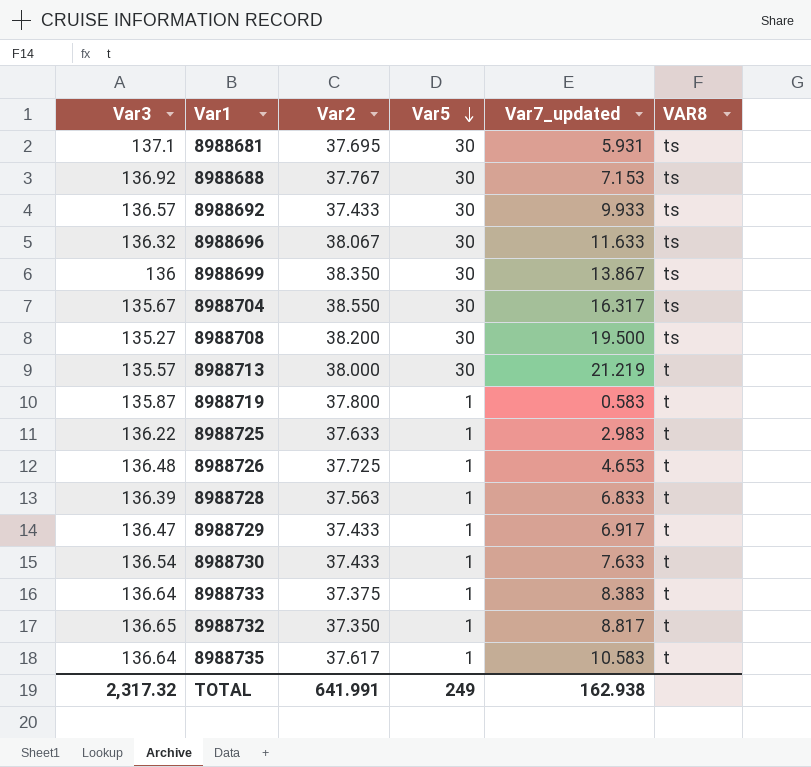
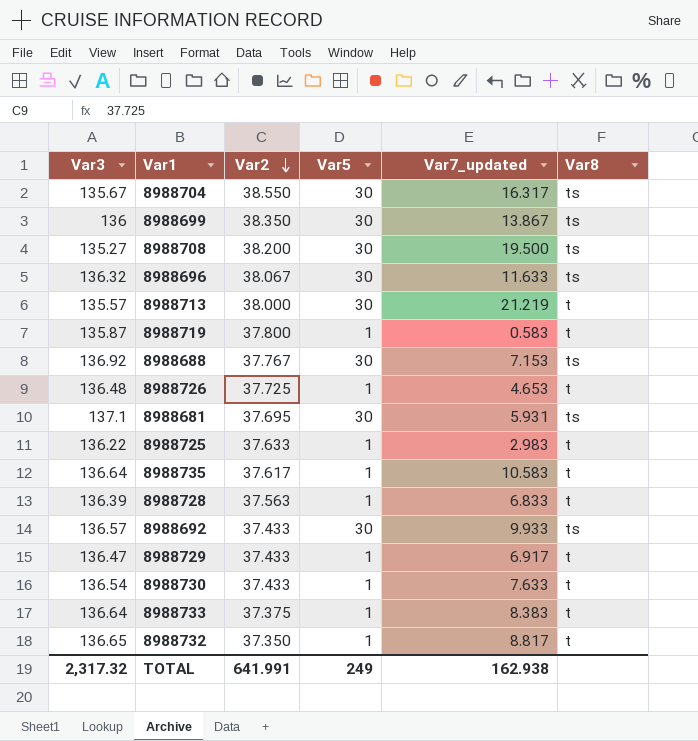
row order: Var5 descending -> Var2 descending
column name: VAR8 -> Var8

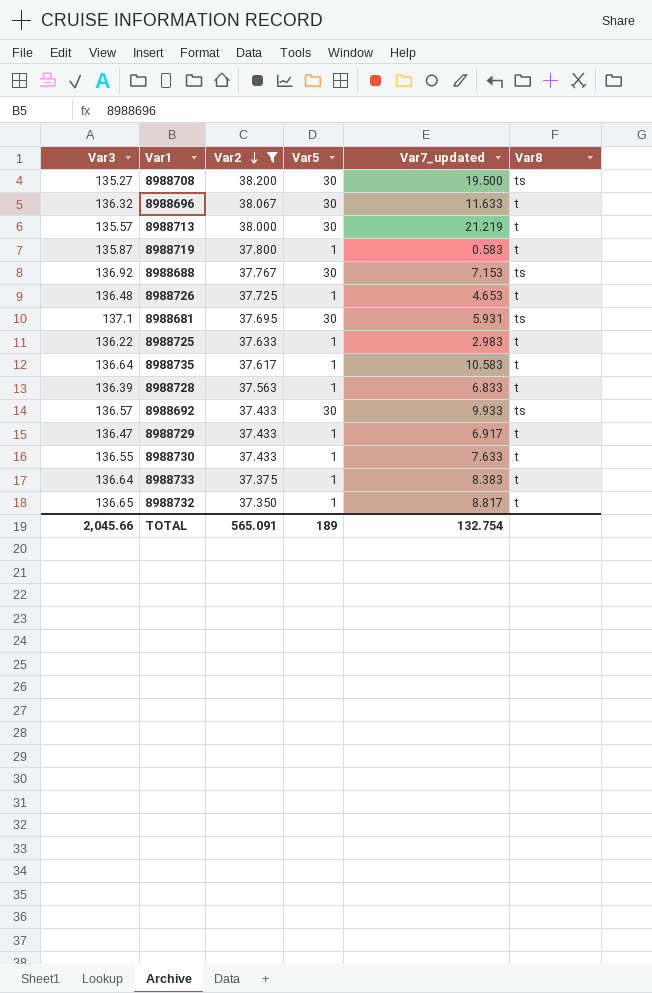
filter: none -> Var2 <= 38.200
8988696 | Var8: ts -> t
8988730 | Var3: 136.54 -> 136.55
TOTAL | Var3: 2,317.32 -> 2,045.66
TOTAL | Var2: 641.991 -> 565.091
TOTAL | Var5: 249 -> 189
TOTAL | Var7_updated: 162.938 -> 132.754

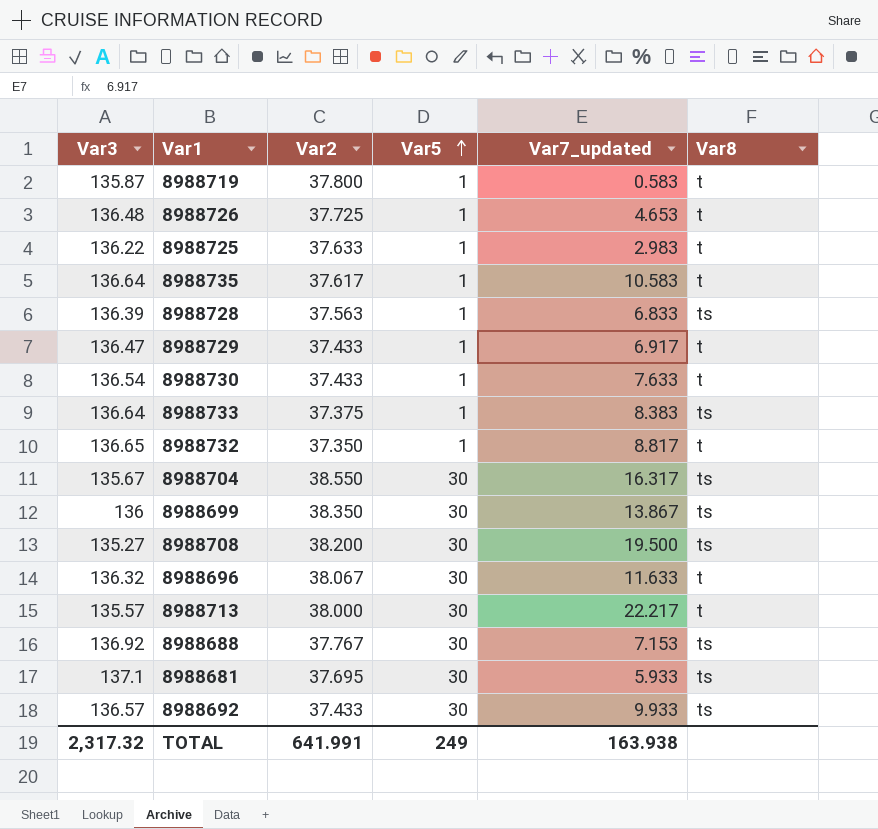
filter: Var2 <= 38.200 -> none
row order: Var2 descending -> Var5 ascending
8988728 | Var8: t -> ts
8988730 | Var3: 136.55 -> 136.54
8988733 | Var8: t -> ts
8988713 | Var7_updated: 21.219 -> 22.217
8988681 | Var7_updated: 5.931 -> 5.933
TOTAL | Var3: 2,045.66 -> 2,317.32
TOTAL | Var2: 565.091 -> 641.991
TOTAL | Var5: 189 -> 249
TOTAL | Var7_updated: 132.754 -> 163.938

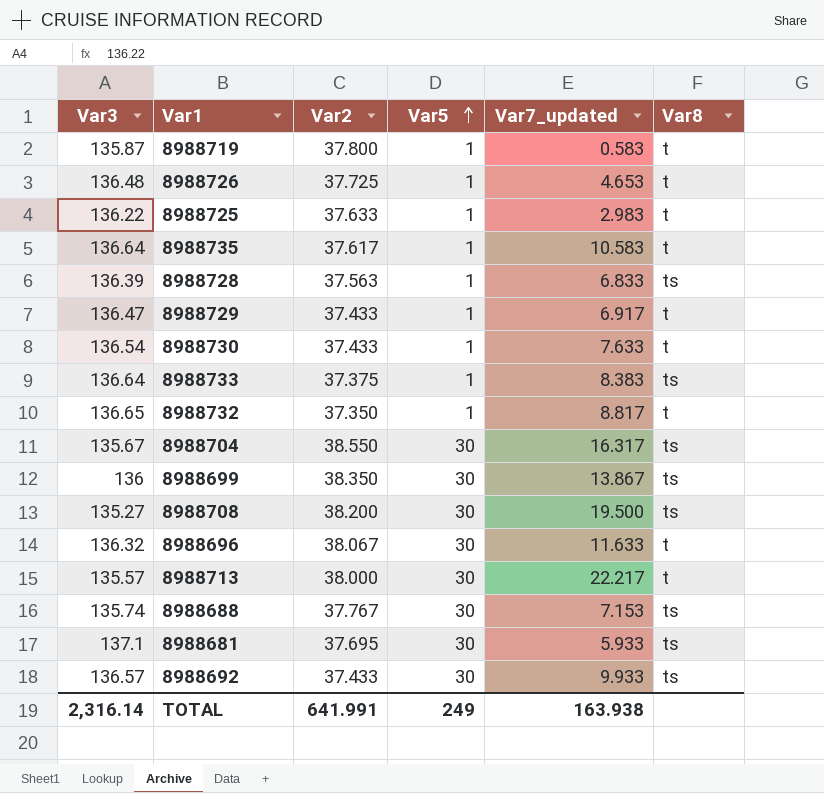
8988688 | Var3: 136.92 -> 135.74
TOTAL | Var3: 2,317.32 -> 2,316.14

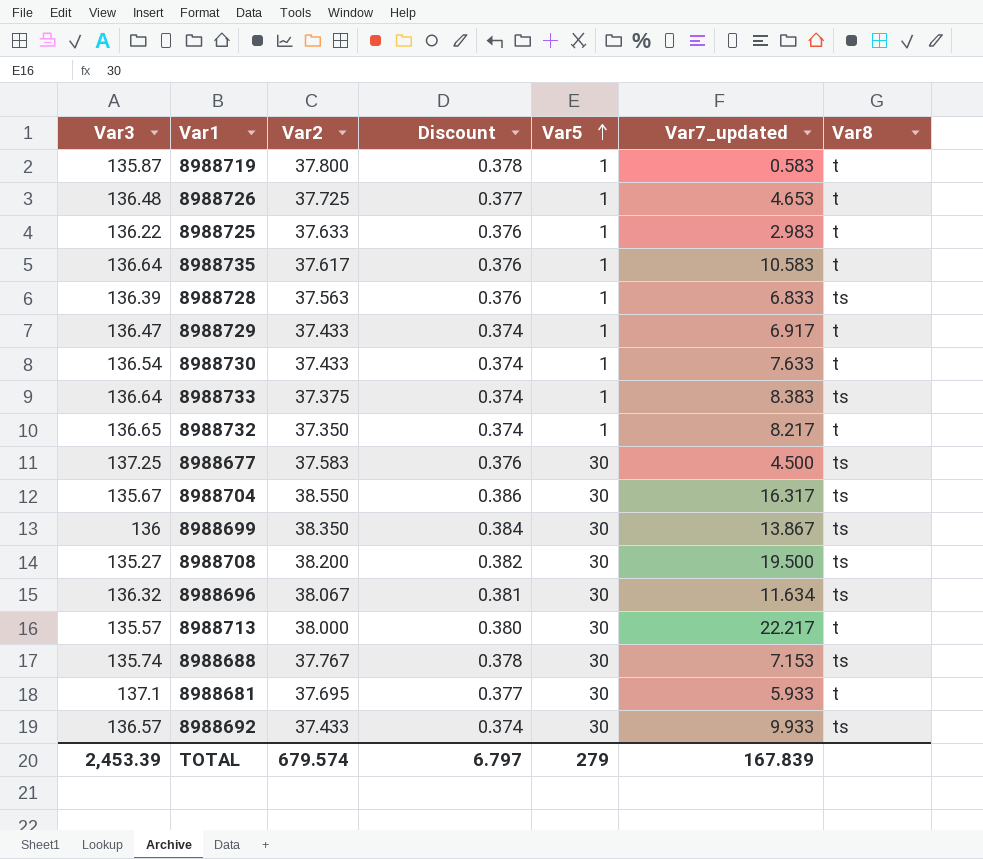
column Discount | formula: none -> [Var2] * 0.01
8988732 | Var7_updated: 8.817 -> 8.217
row 8988677: none -> 137.25 | 37.583 | 0.376 | 30 | 4.500 | ts
8988696 | Var7_updated: 11.633 -> 11.634
8988696 | Var8: t -> ts
8988681 | Var8: ts -> t
TOTAL | Var3: 2,316.14 -> 2,453.39
TOTAL | Var2: 641.991 -> 679.574
TOTAL | Var5: 249 -> 279
TOTAL | Var7_updated: 163.938 -> 167.839

